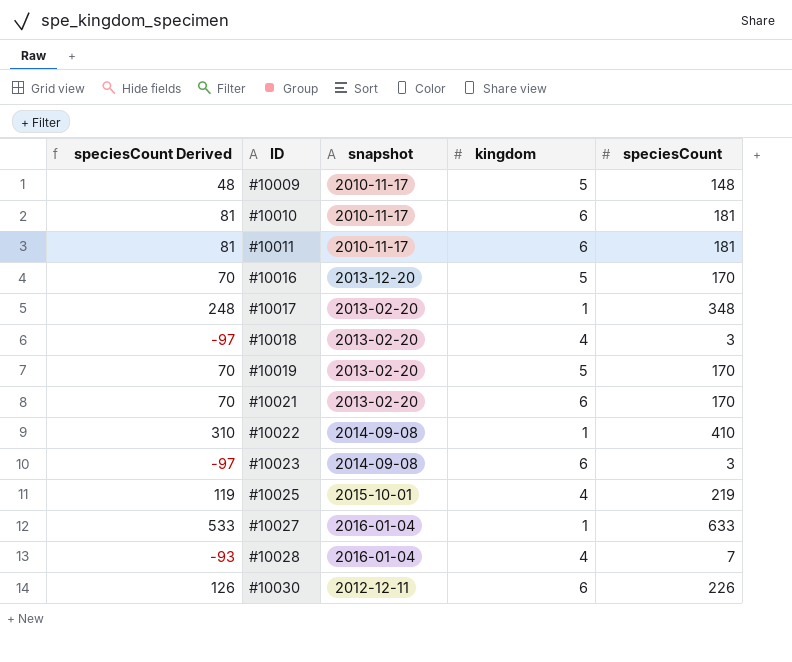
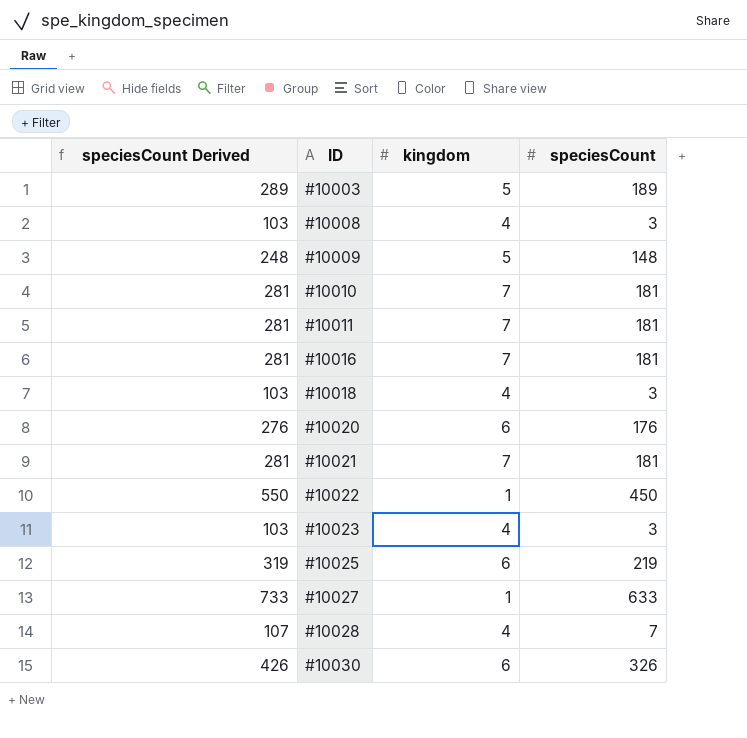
column snapshot | position: 3 -> none
column speciesCount Derived | formula: [speciesCount] - 100 -> [speciesCount] + 100
row #10017: 248 | 2013-02-20 | 1 | 348 -> none
row #10019: 70 | 2013-02-20 | 5 | 170 -> none
row #10003: none -> 289 | 5 | 189
row #10008: none -> 103 | 4 | 3
#10010 | kingdom: 6 -> 7
#10011 | kingdom: 6 -> 7
#10016 | kingdom: 5 -> 7
#10016 | speciesCount: 170 -> 181
row #10020: none -> 276 | 6 | 176
#10021 | kingdom: 6 -> 7
#10021 | speciesCount: 170 -> 181
#10022 | speciesCount: 410 -> 450
#10023 | kingdom: 6 -> 4
#10025 | kingdom: 4 -> 6
#10030 | speciesCount: 226 -> 326

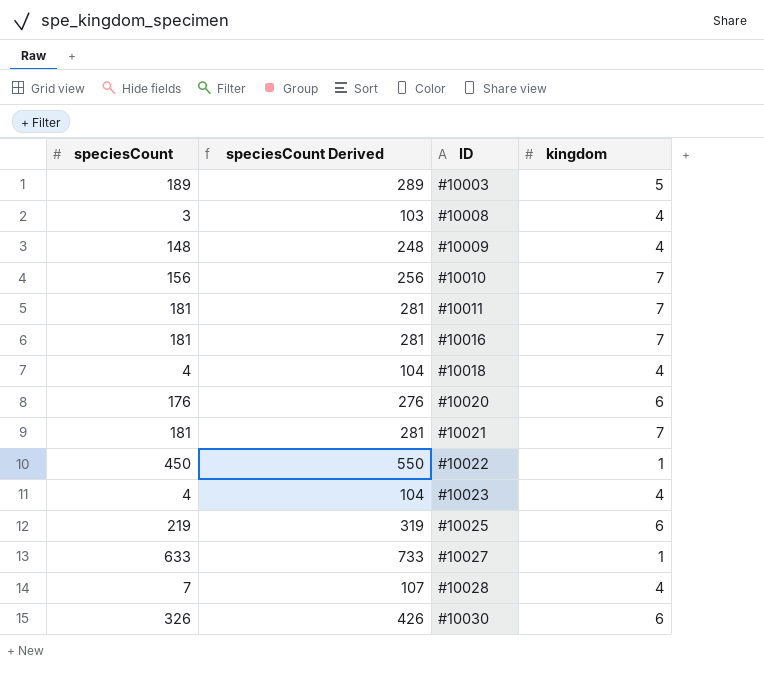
column speciesCount | position: 4 -> 1
#10009 | kingdom: 5 -> 4
#10010 | speciesCount: 181 -> 156
#10010 | speciesCount Derived: 281 -> 256
#10018 | speciesCount: 3 -> 4
#10018 | speciesCount Derived: 103 -> 104
#10023 | speciesCount: 3 -> 4
#10023 | speciesCount Derived: 103 -> 104

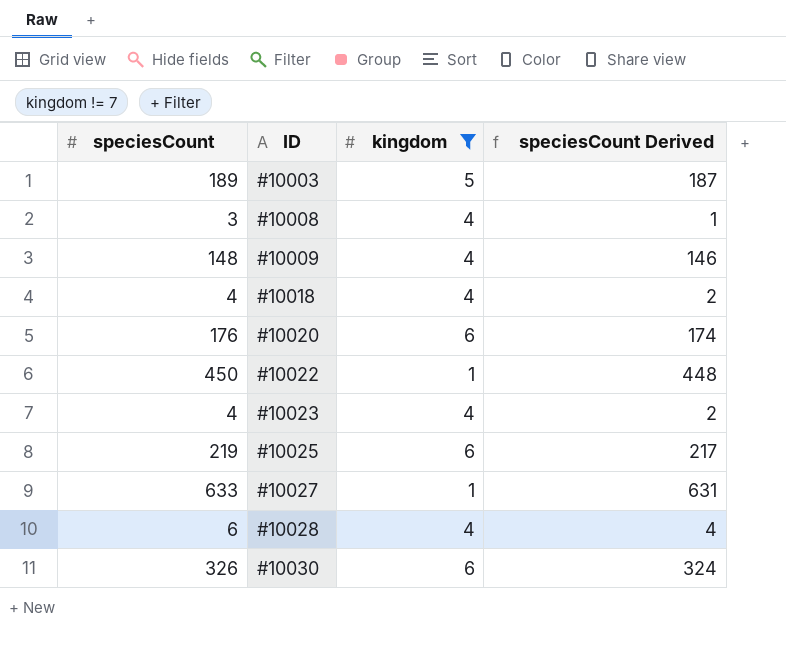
filter: none -> kingdom != 7
column speciesCount Derived | formula: [speciesCount] + 100 -> [speciesCount] - 2
column speciesCount Derived | position: 2 -> 4
#10028 | speciesCount: 7 -> 6

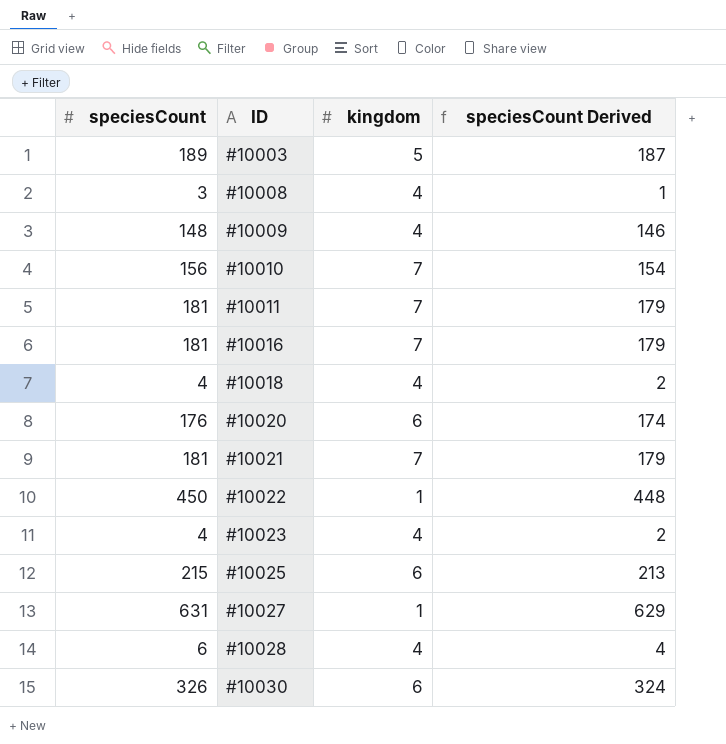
filter: kingdom != 7 -> none
#10025 | speciesCount: 219 -> 215
#10025 | speciesCount Derived: 217 -> 213
#10027 | speciesCount: 633 -> 631
#10027 | speciesCount Derived: 631 -> 629

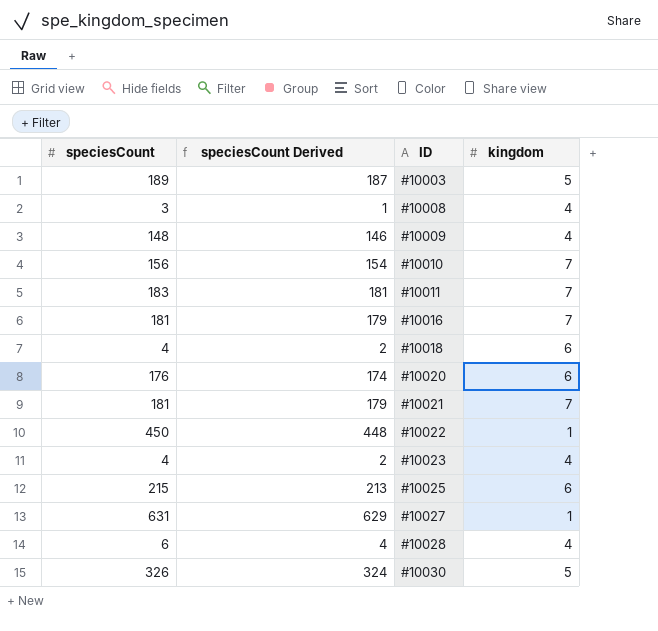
column speciesCount Derived | position: 4 -> 2
#10011 | speciesCount: 181 -> 183
#10011 | speciesCount Derived: 179 -> 181
#10018 | kingdom: 4 -> 6
#10030 | kingdom: 6 -> 5

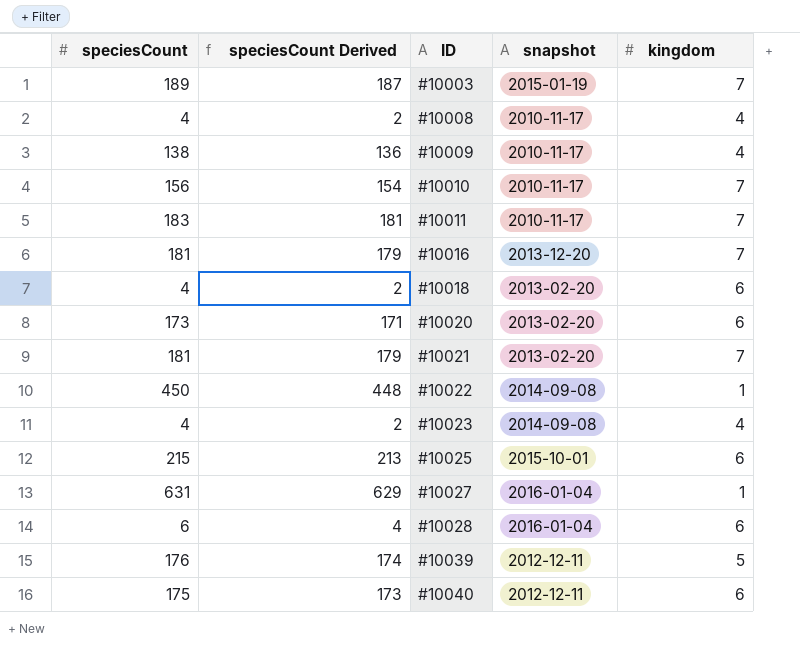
column snapshot | position: none -> 4
row #10030: 326 | 324 | 5 -> none
#10003 | kingdom: 5 -> 7
#10008 | speciesCount: 3 -> 4
#10008 | speciesCount Derived: 1 -> 2
#10009 | speciesCount: 148 -> 138
#10009 | speciesCount Derived: 146 -> 136
#10020 | speciesCount: 176 -> 173
#10020 | speciesCount Derived: 174 -> 171
#10028 | kingdom: 4 -> 6
row #10039: none -> 176 | 174 | 2012-12-11 | 5
row #10040: none -> 175 | 173 | 2012-12-11 | 6

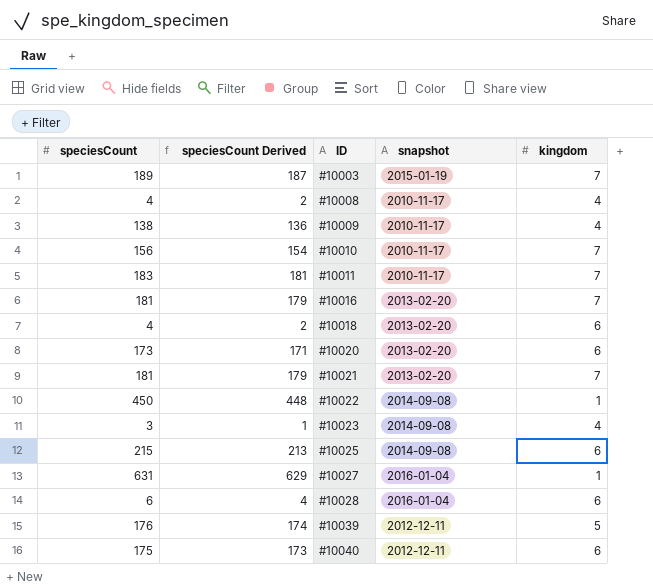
#10016 | snapshot: 2013-12-20 -> 2013-02-20
#10023 | speciesCount: 4 -> 3
#10023 | speciesCount Derived: 2 -> 1
#10025 | snapshot: 2015-10-01 -> 2014-09-08

